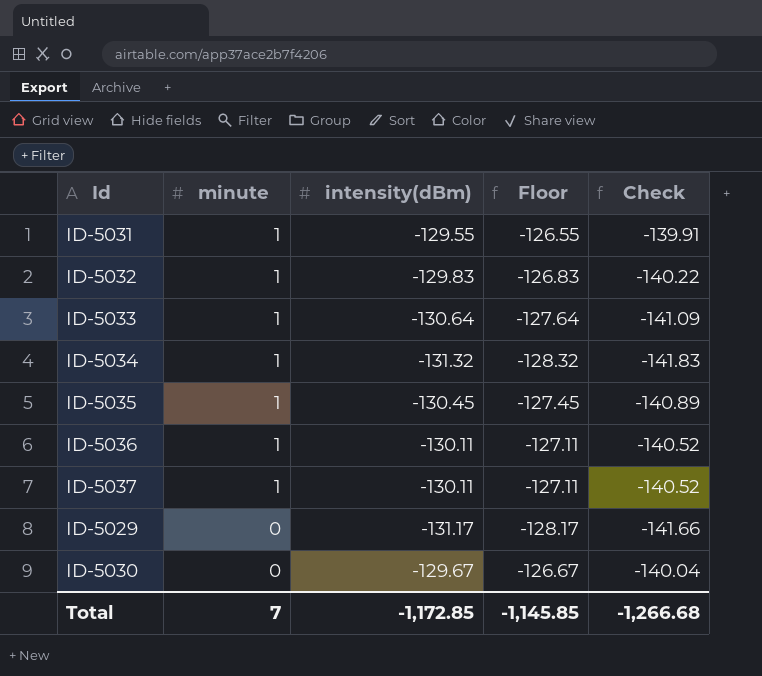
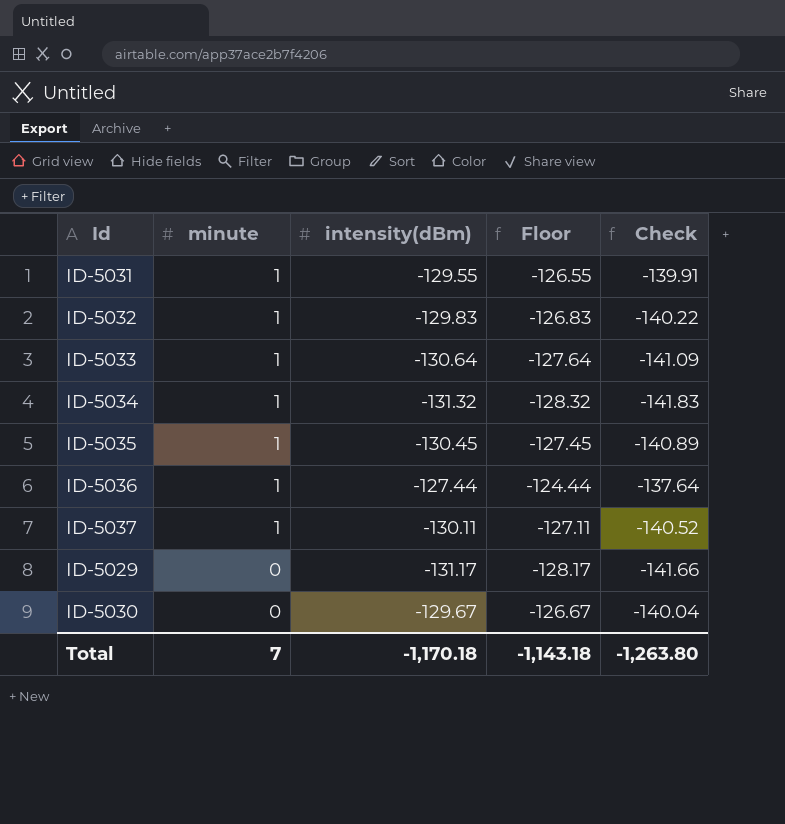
ID-5036 | intensity(dBm): -130.11 -> -127.44
ID-5036 | Floor: -127.11 -> -124.44
ID-5036 | Check: -140.52 -> -137.64
Total | intensity(dBm): -1,172.85 -> -1,170.18
Total | Floor: -1,145.85 -> -1,143.18
Total | Check: -1,266.68 -> -1,263.80

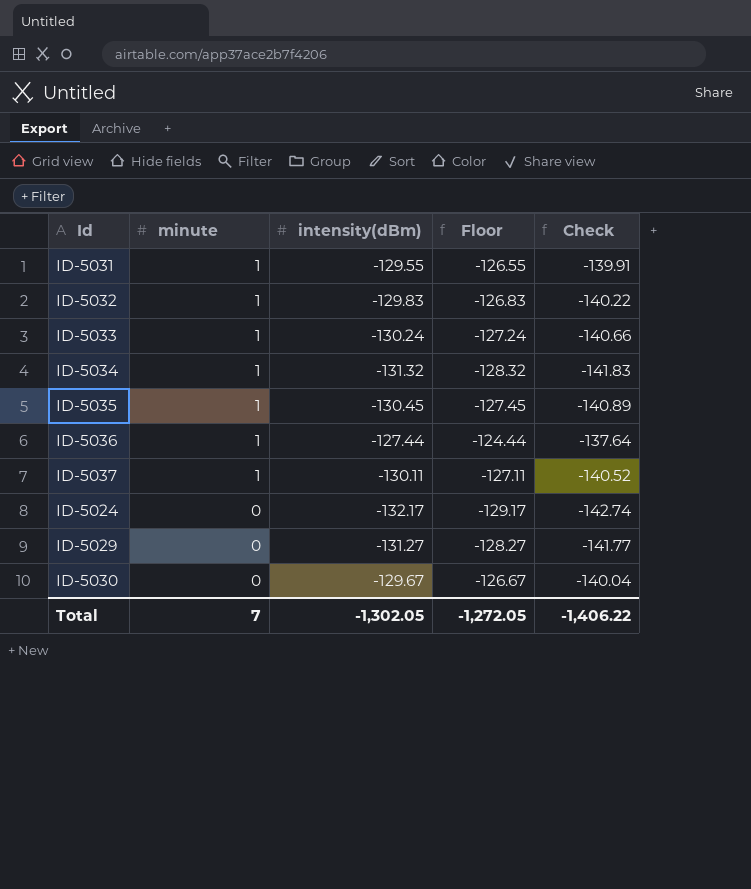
ID-5033 | intensity(dBm): -130.64 -> -130.24
ID-5033 | Floor: -127.64 -> -127.24
ID-5033 | Check: -141.09 -> -140.66
row ID-5024: none -> 0 | -132.17 | -129.17 | -142.74
ID-5029 | intensity(dBm): -131.17 -> -131.27
ID-5029 | Floor: -128.17 -> -128.27
ID-5029 | Check: -141.66 -> -141.77
Total | intensity(dBm): -1,170.18 -> -1,302.05
Total | Floor: -1,143.18 -> -1,272.05
Total | Check: -1,263.80 -> -1,406.22

